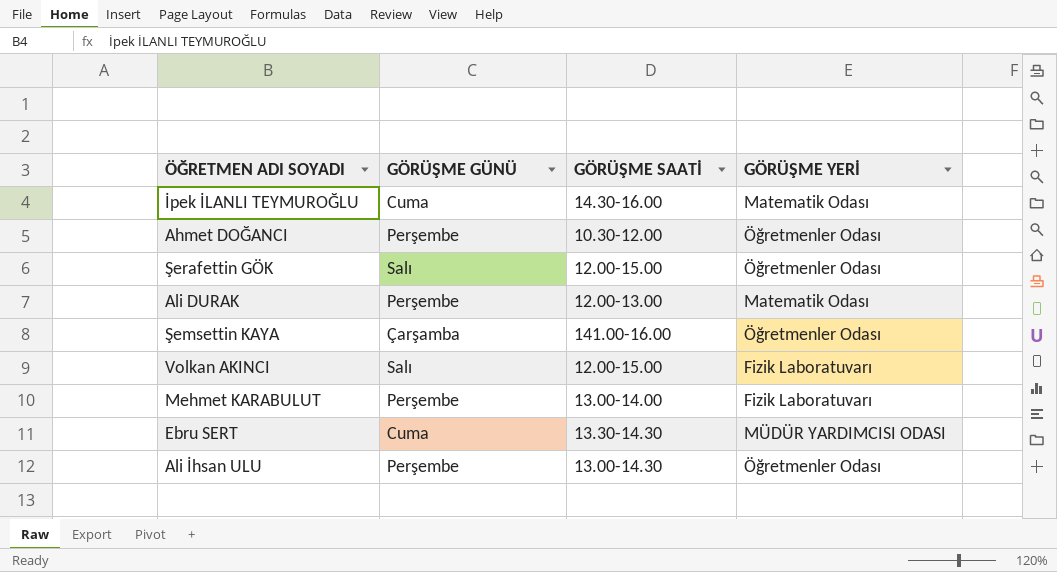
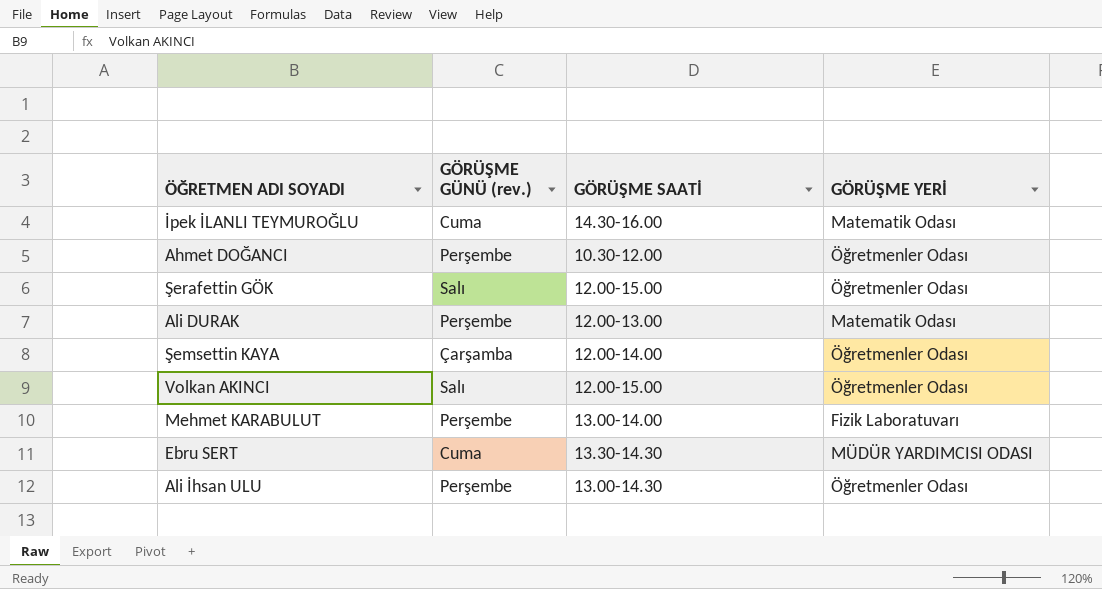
column name: GÖRÜŞME GÜNÜ -> GÖRÜŞME GÜNÜ (rev.)
Şemsettin KAYA | GÖRÜŞME SAATİ: 141.00-16.00 -> 12.00-14.00
Volkan AKINCI | GÖRÜŞME YERİ: Fizik Laboratuvarı -> Öğretmenler Odası

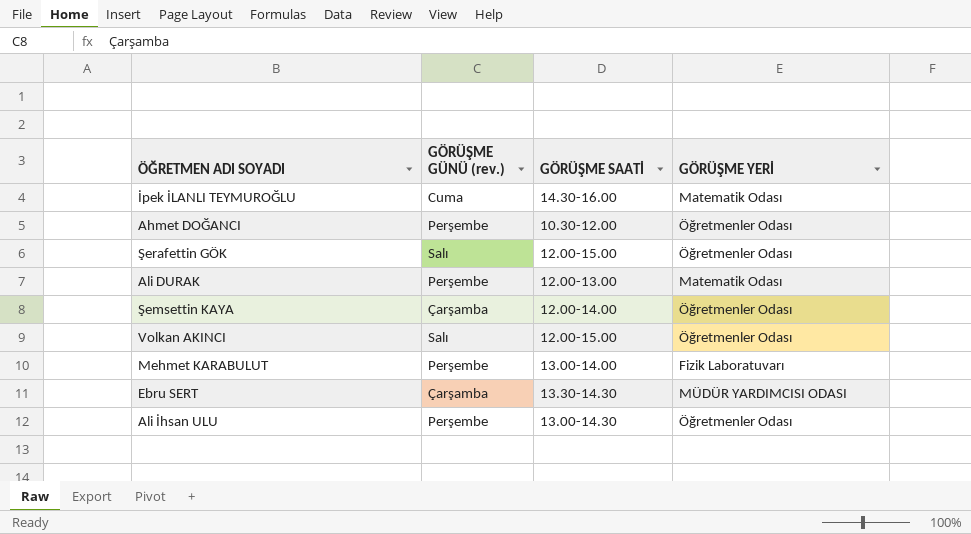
Ebru SERT | GÖRÜŞME GÜNÜ (rev.): Cuma -> Çarşamba

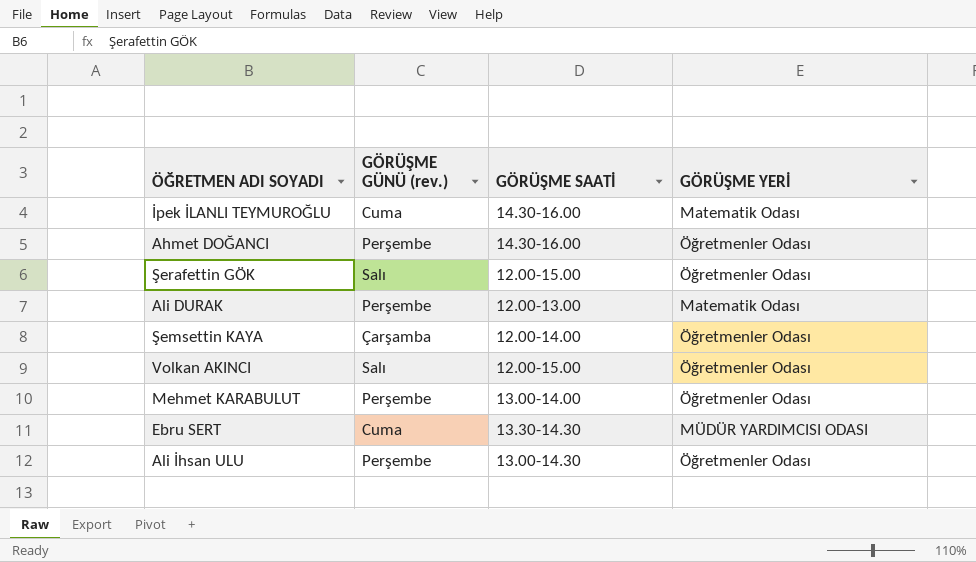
Ahmet DOĞANCI | GÖRÜŞME SAATİ: 10.30-12.00 -> 14.30-16.00
Mehmet KARABULUT | GÖRÜŞME YERİ: Fizik Laboratuvarı -> Öğretmenler Odası
Ebru SERT | GÖRÜŞME GÜNÜ (rev.): Çarşamba -> Cuma

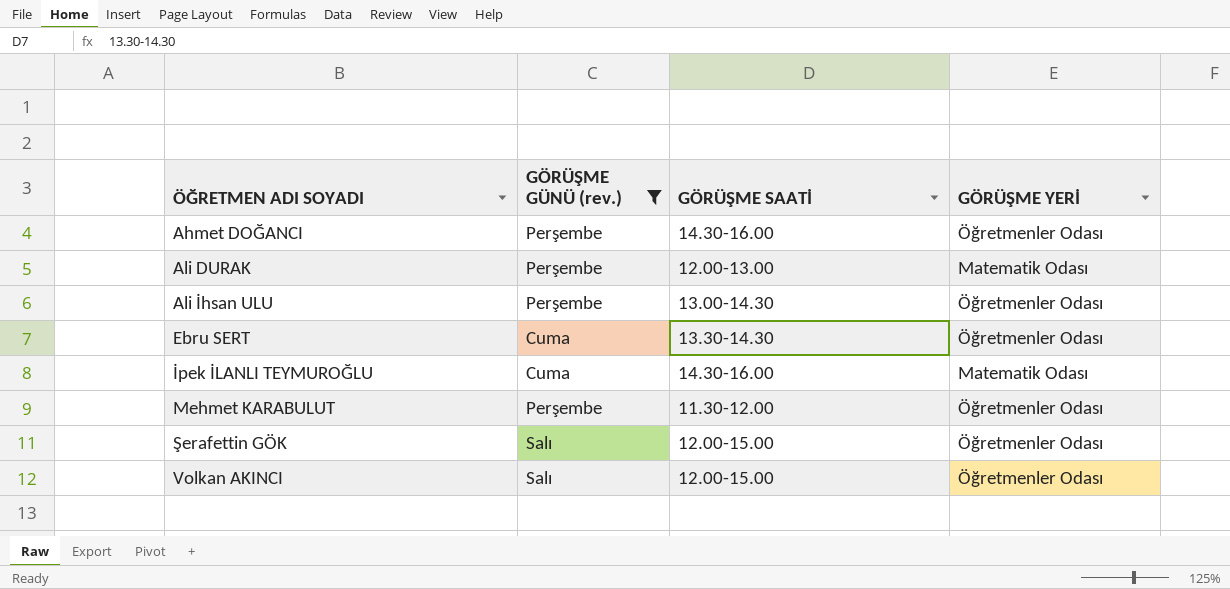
filter: none -> GÖRÜŞME GÜNÜ (rev.) != Çarşamba
row order: none -> ÖĞRETMEN ADI SOYADI ascending
Ebru SERT | GÖRÜŞME YERİ: MÜDÜR YARDIMCISI ODASI -> Öğretmenler Odası
Mehmet KARABULUT | GÖRÜŞME SAATİ: 13.00-14.00 -> 11.30-12.00

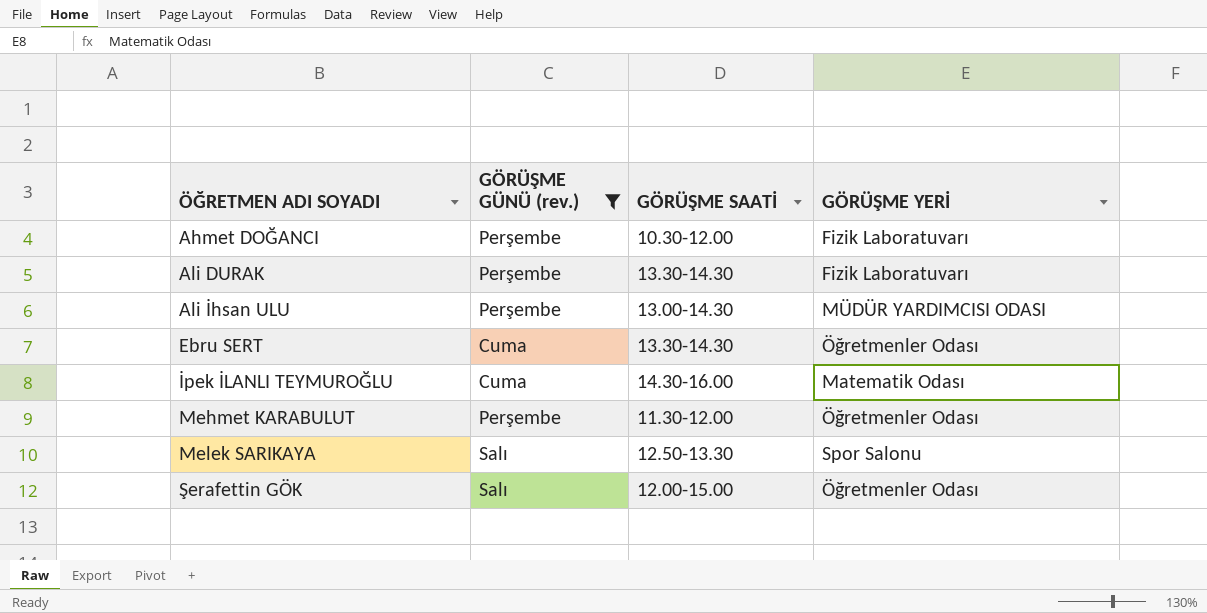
row Volkan AKINCI: Salı | 12.00-15.00 | Öğretmenler Odası -> none
Ahmet DOĞANCI | GÖRÜŞME SAATİ: 14.30-16.00 -> 10.30-12.00
Ahmet DOĞANCI | GÖRÜŞME YERİ: Öğretmenler Odası -> Fizik Laboratuvarı
Ali DURAK | GÖRÜŞME SAATİ: 12.00-13.00 -> 13.30-14.30
Ali DURAK | GÖRÜŞME YERİ: Matematik Odası -> Fizik Laboratuvarı
Ali İhsan ULU | GÖRÜŞME YERİ: Öğretmenler Odası -> MÜDÜR YARDIMCISI ODASI
row Melek SARIKAYA: none -> Salı | 12.50-13.30 | Spor Salonu

